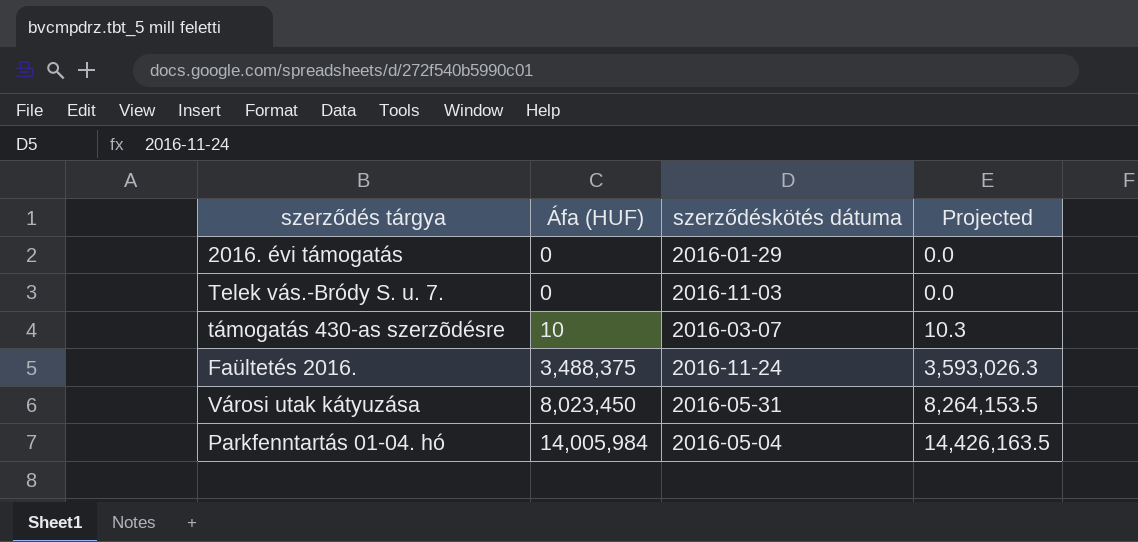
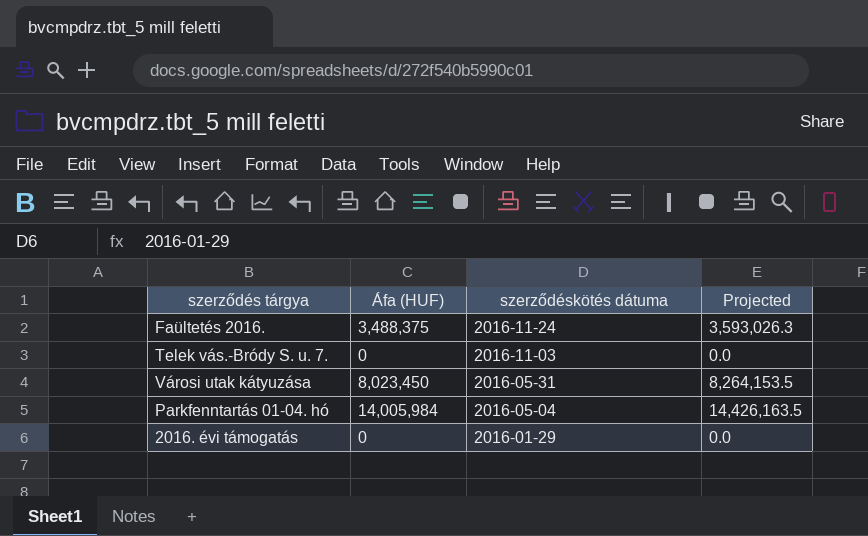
row order: Áfa (HUF) ascending -> szerződéskötés dátuma descending
row támogatás 430-as szerzõdésre: 10 | 2016-03-07 | 10.3 -> none

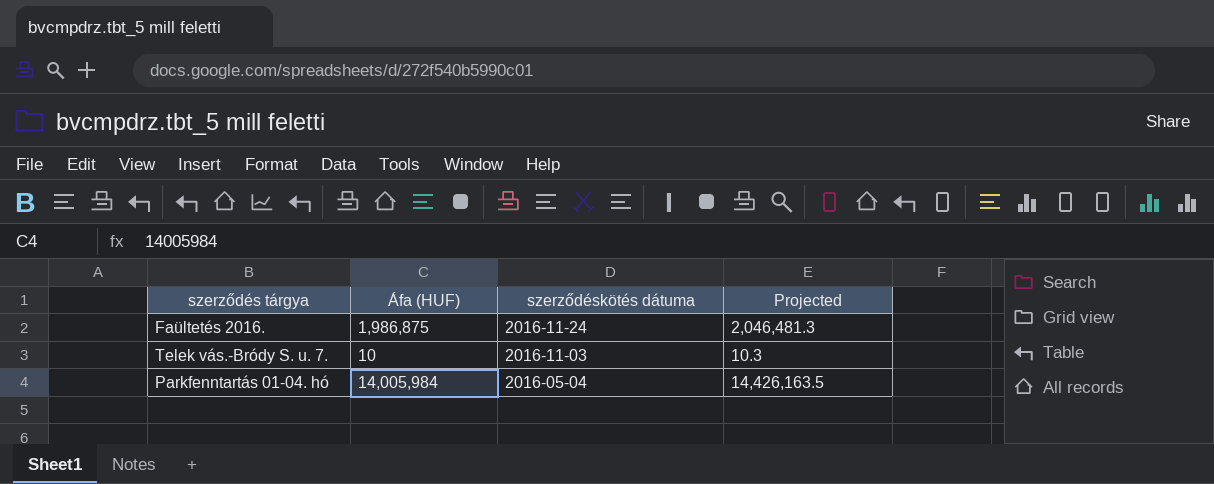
row Városi utak kátyuzása: 8,023,450 | 2016-05-31 | 8,264,153.5 -> none
row 2016. évi támogatás: 0 | 2016-01-29 | 0.0 -> none
Faültetés 2016. | Áfa (HUF): 3,488,375 -> 1,986,875
Faültetés 2016. | Projected: 3,593,026.3 -> 2,046,481.3
Telek vás.-Bródy S. u. 7. | Áfa (HUF): 0 -> 10
Telek vás.-Bródy S. u. 7. | Projected: 0.0 -> 10.3

